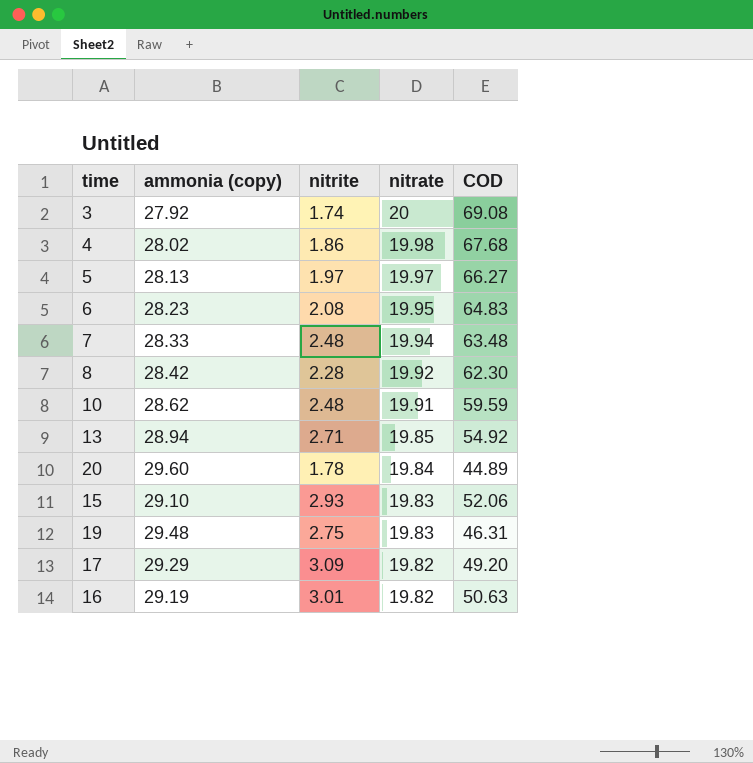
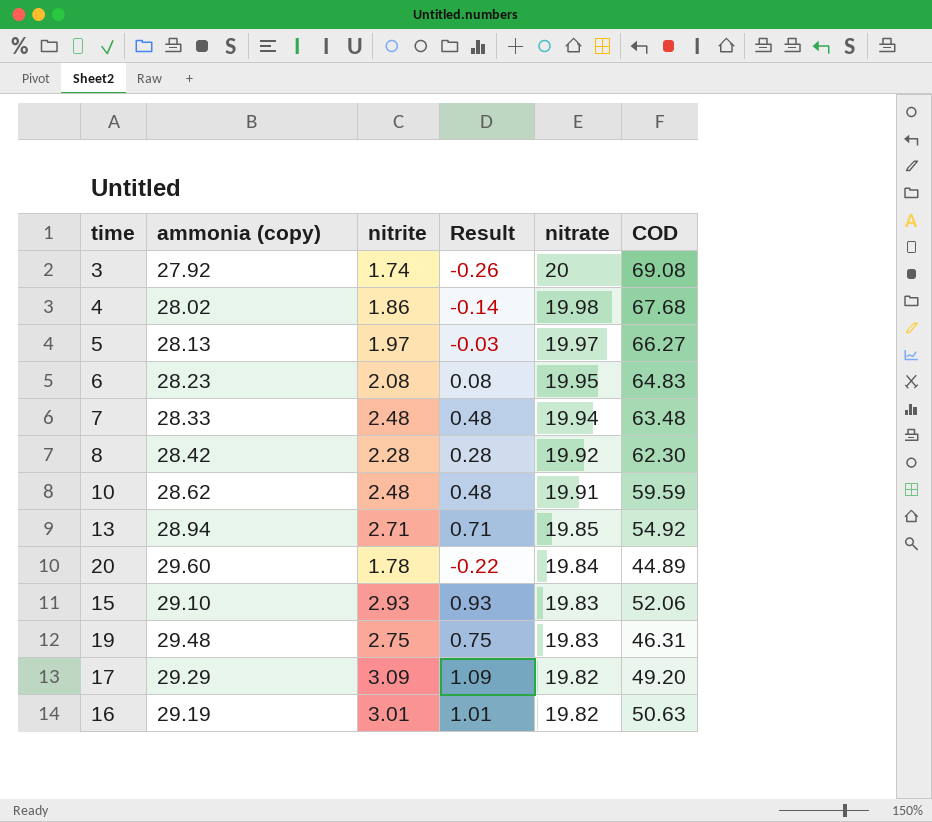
column Result | formula: none -> [nitrite] - 2

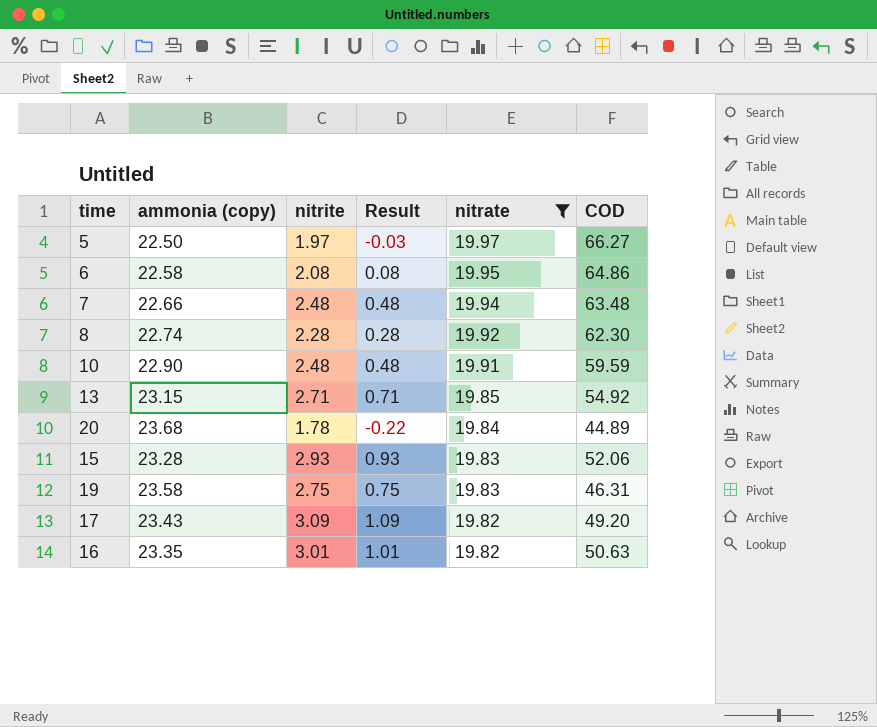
filter: none -> nitrate <= 19.97
5 | ammonia (copy): 28.13 -> 22.50
6 | ammonia (copy): 28.23 -> 22.58
6 | COD: 64.83 -> 64.86
7 | ammonia (copy): 28.33 -> 22.66
8 | ammonia (copy): 28.42 -> 22.74
10 | ammonia (copy): 28.62 -> 22.90
13 | ammonia (copy): 28.94 -> 23.15
20 | ammonia (copy): 29.60 -> 23.68
15 | ammonia (copy): 29.10 -> 23.28
19 | ammonia (copy): 29.48 -> 23.58
17 | ammonia (copy): 29.29 -> 23.43
16 | ammonia (copy): 29.19 -> 23.35

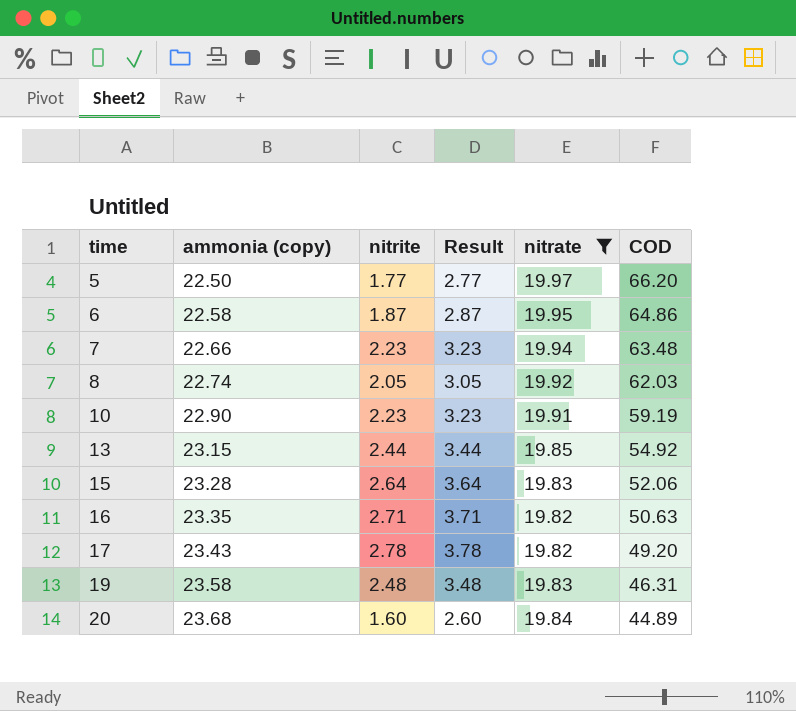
row order: nitrate descending -> time ascending
column Result | formula: [nitrite] - 2 -> [nitrite] + 1
5 | nitrite: 1.97 -> 1.77
5 | COD: 66.27 -> 66.20
6 | nitrite: 2.08 -> 1.87
7 | nitrite: 2.48 -> 2.23
8 | nitrite: 2.28 -> 2.05
8 | COD: 62.30 -> 62.03
10 | nitrite: 2.48 -> 2.23
10 | COD: 59.59 -> 59.19
13 | nitrite: 2.71 -> 2.44
15 | nitrite: 2.93 -> 2.64
16 | nitrite: 3.01 -> 2.71
17 | nitrite: 3.09 -> 2.78
19 | nitrite: 2.75 -> 2.48
20 | nitrite: 1.78 -> 1.60

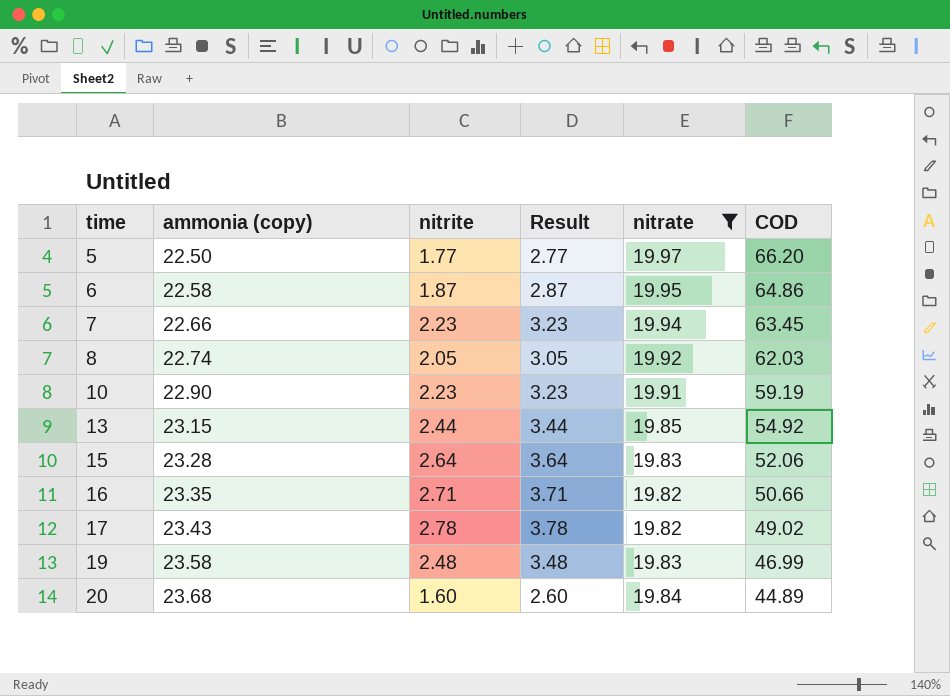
7 | COD: 63.48 -> 63.45
16 | COD: 50.63 -> 50.66
17 | COD: 49.20 -> 49.02
19 | COD: 46.31 -> 46.99

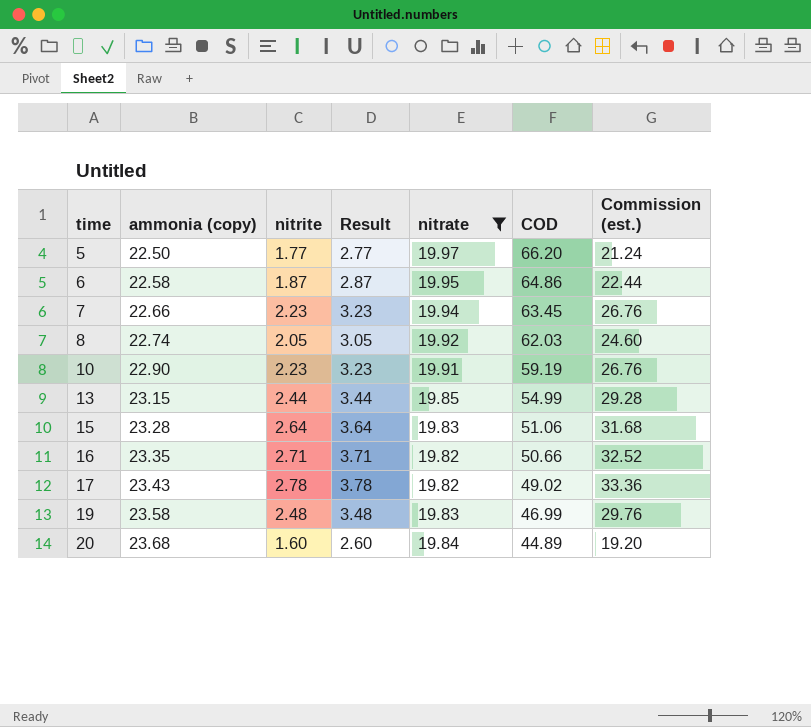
column Commission (est.) | formula: none -> [nitrite] * 12
13 | COD: 54.92 -> 54.99
15 | COD: 52.06 -> 51.06

